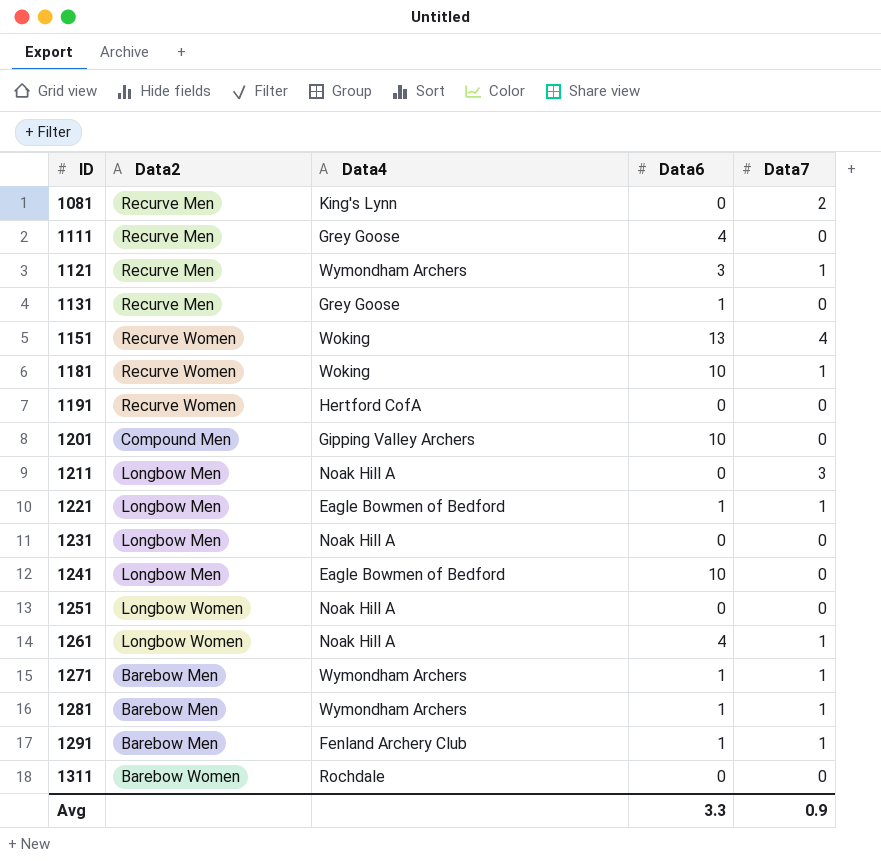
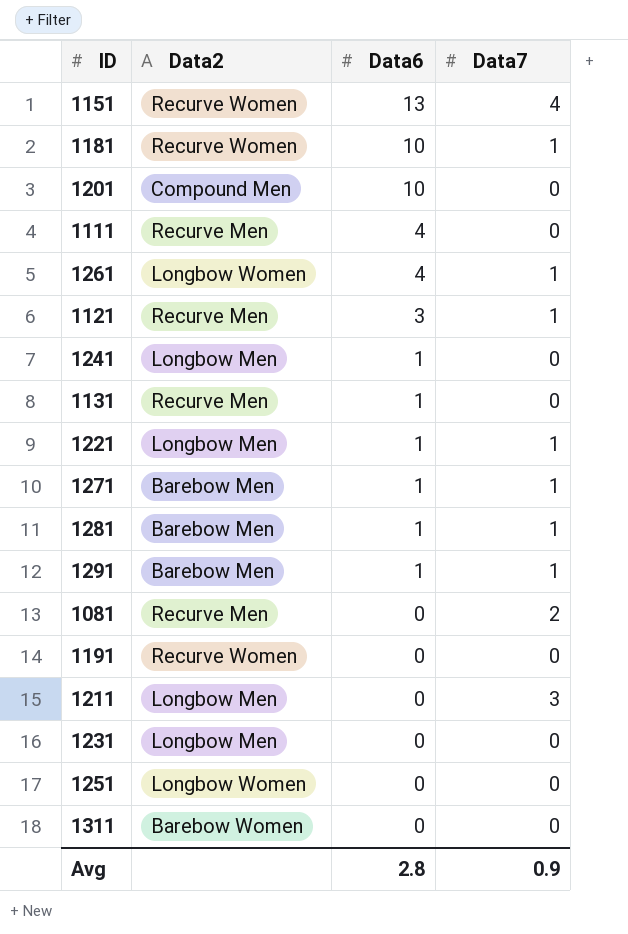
row order: ID ascending -> Data6 descending
column Data4 | position: 3 -> none
1241 | Data6: 10 -> 1
Avg | Data6: 3.3 -> 2.8

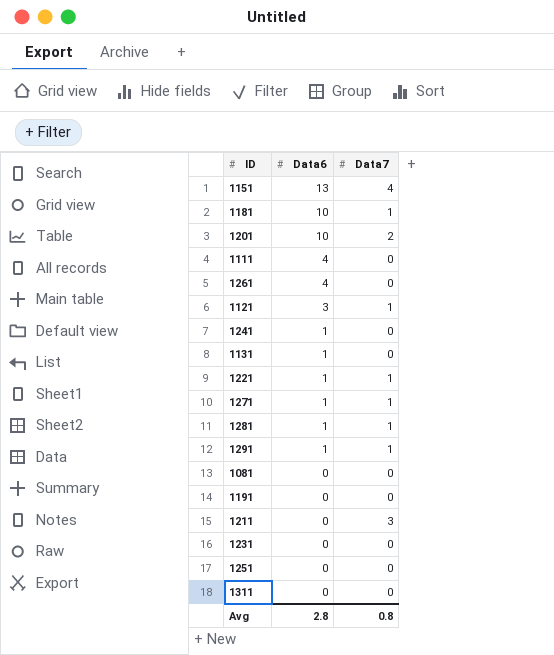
column Data2 | position: 2 -> none
1201 | Data7: 0 -> 2
1261 | Data7: 1 -> 0
1081 | Data7: 2 -> 0
Avg | Data7: 0.9 -> 0.8

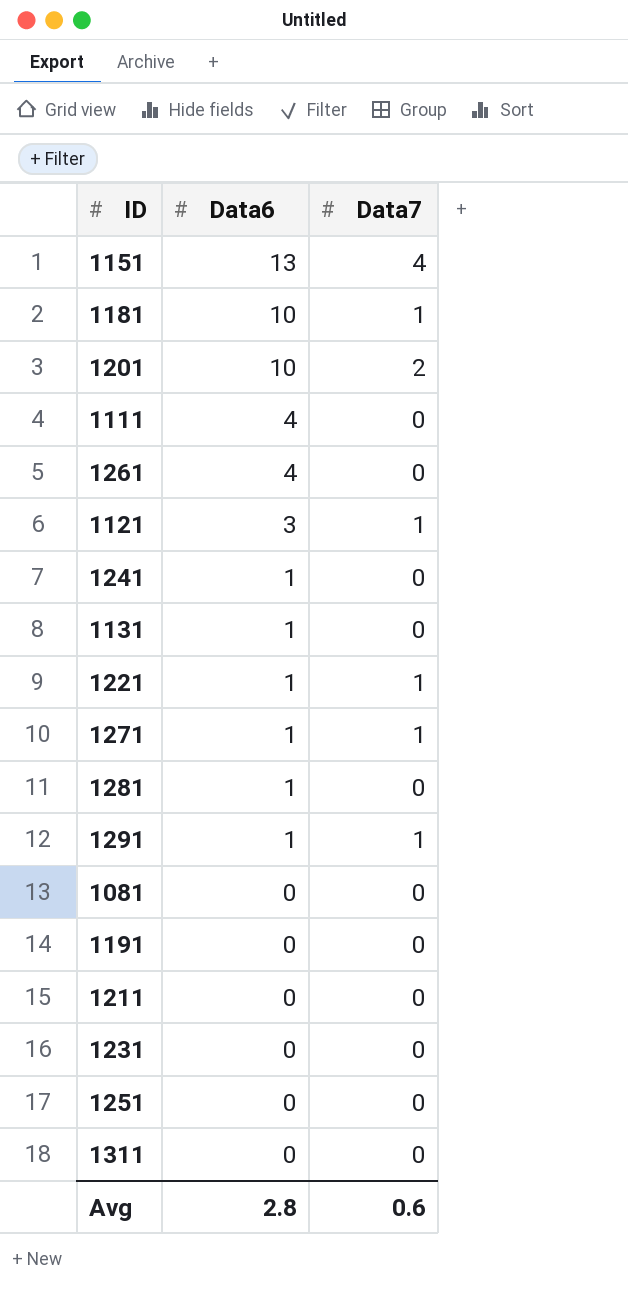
1281 | Data7: 1 -> 0
1211 | Data7: 3 -> 0
Avg | Data7: 0.8 -> 0.6

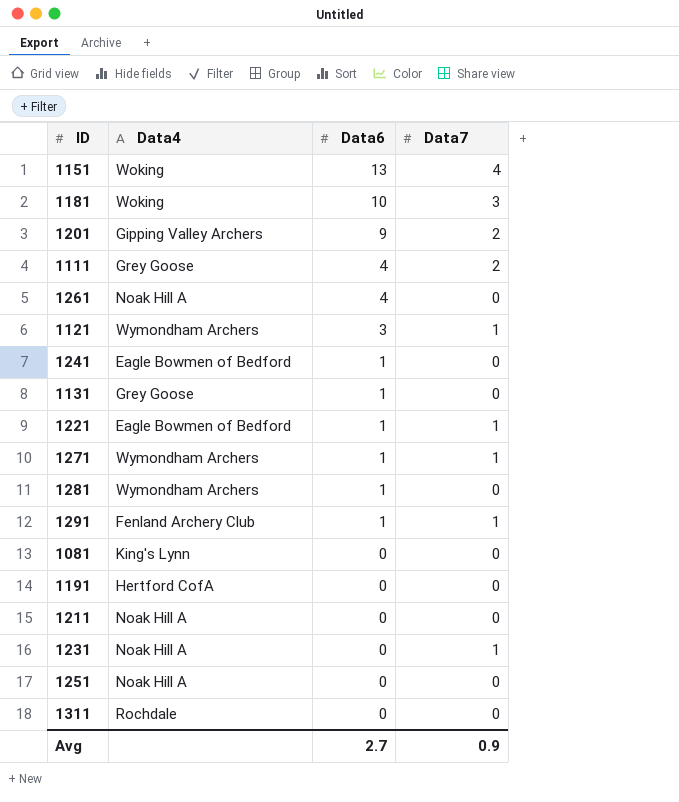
column Data4 | position: none -> 2
1181 | Data7: 1 -> 3
1201 | Data6: 10 -> 9
1111 | Data7: 0 -> 2
1231 | Data7: 0 -> 1
Avg | Data6: 2.8 -> 2.7
Avg | Data7: 0.6 -> 0.9

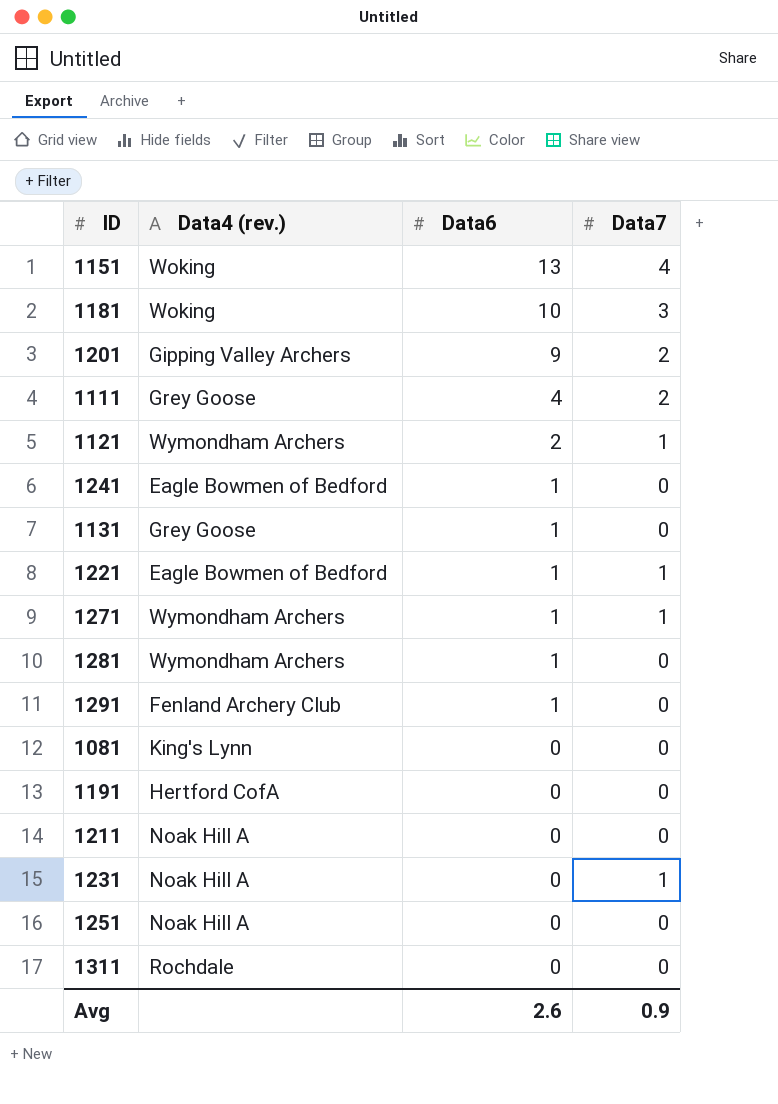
column name: Data4 -> Data4 (rev.)
row 1261: Noak Hill A | 4 | 0 -> none
1121 | Data6: 3 -> 2
1291 | Data7: 1 -> 0
Avg | Data6: 2.7 -> 2.6

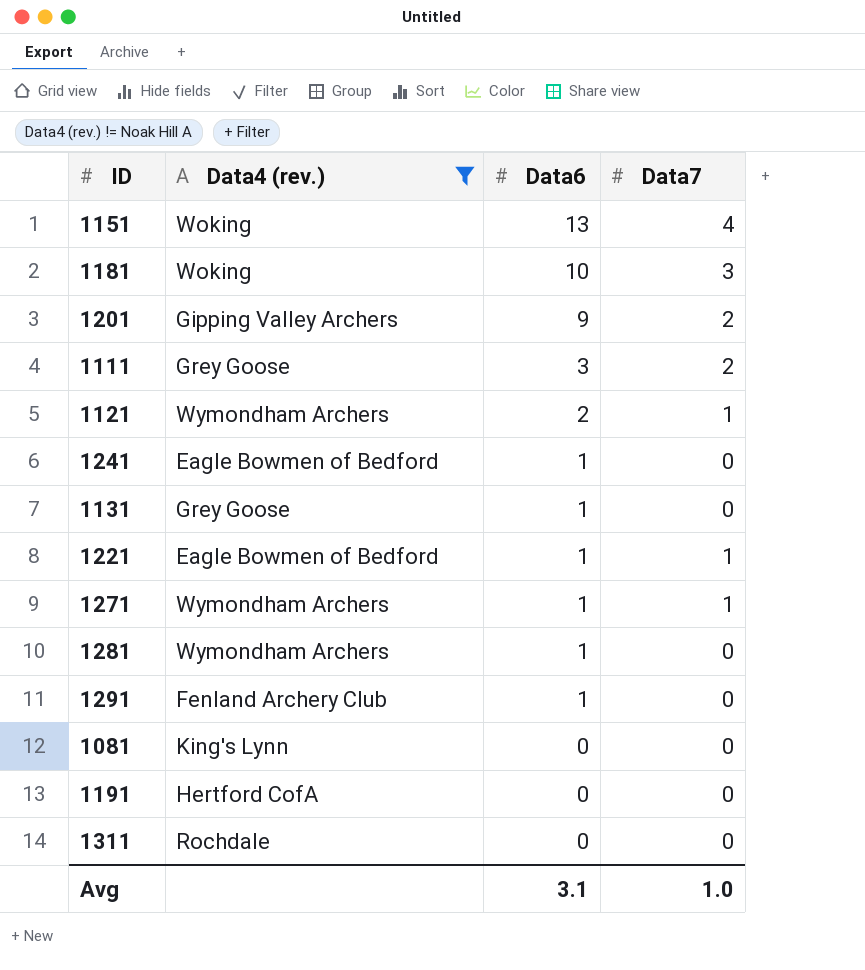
filter: none -> Data4 (rev.) != Noak Hill A
1111 | Data6: 4 -> 3
Avg | Data6: 2.6 -> 3.1
Avg | Data7: 0.9 -> 1.0

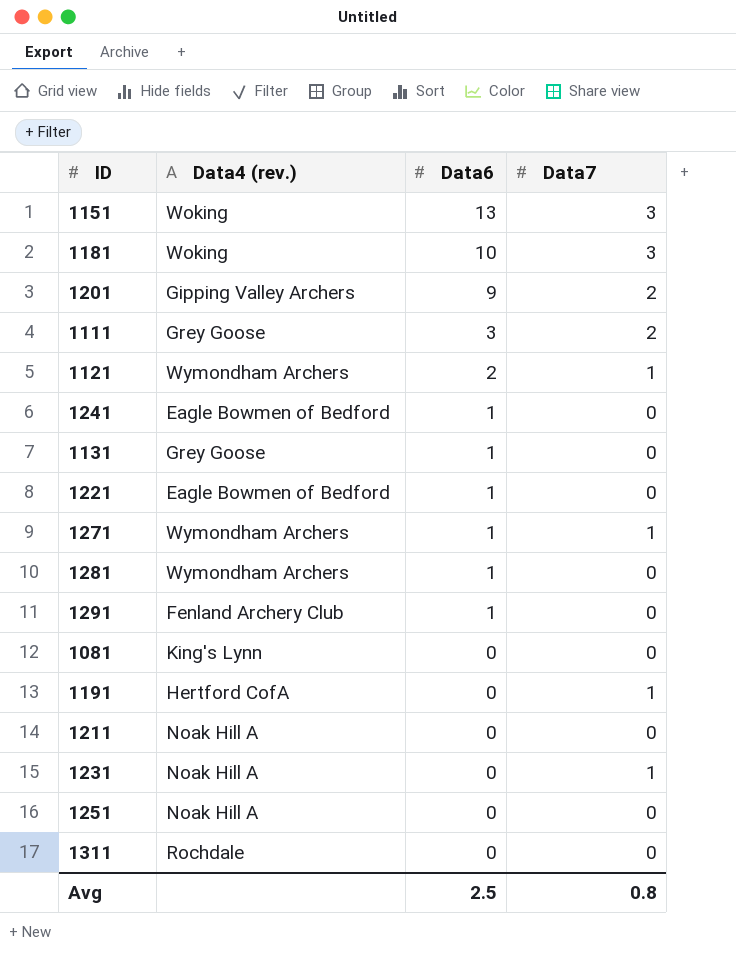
filter: Data4 (rev.) != Noak Hill A -> none
1151 | Data7: 4 -> 3
1221 | Data7: 1 -> 0
1191 | Data7: 0 -> 1
Avg | Data6: 3.1 -> 2.5
Avg | Data7: 1.0 -> 0.8

